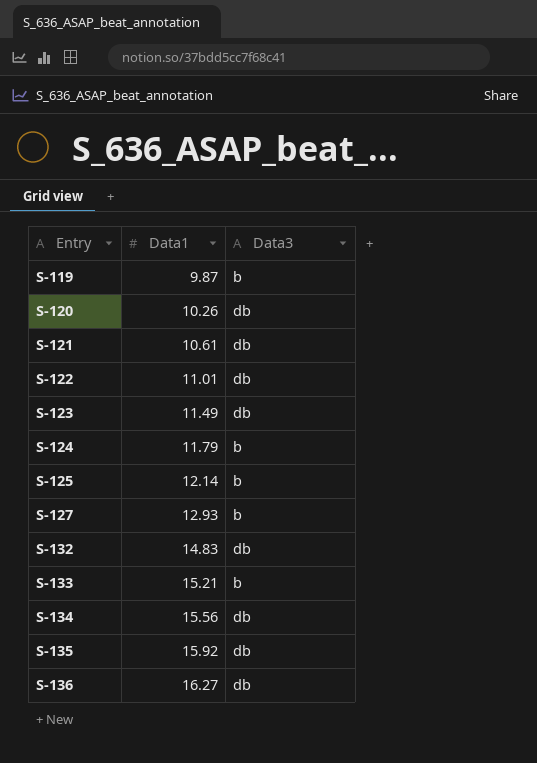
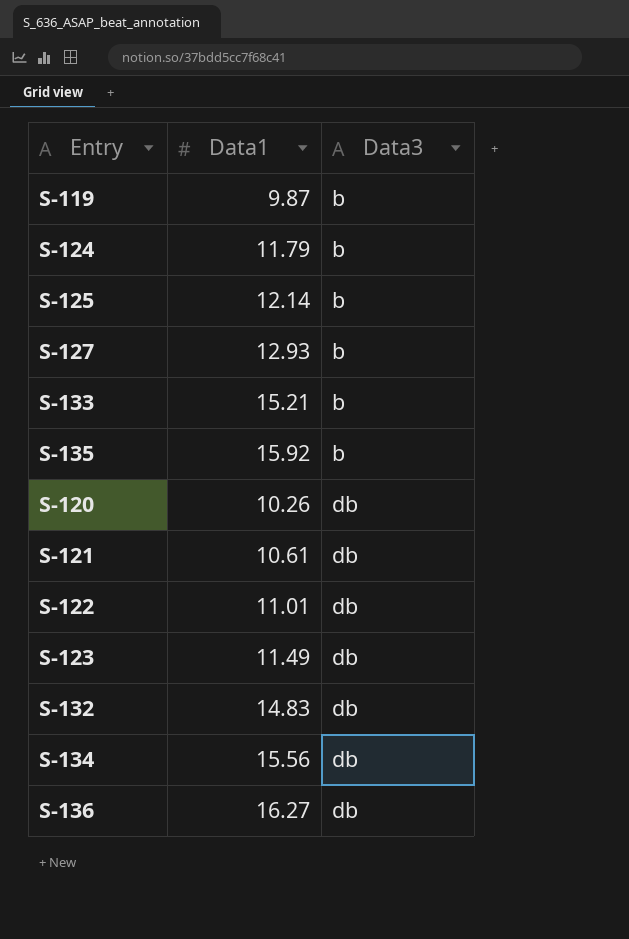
row order: Entry ascending -> Data3 ascending
S-135 | Data3: db -> b

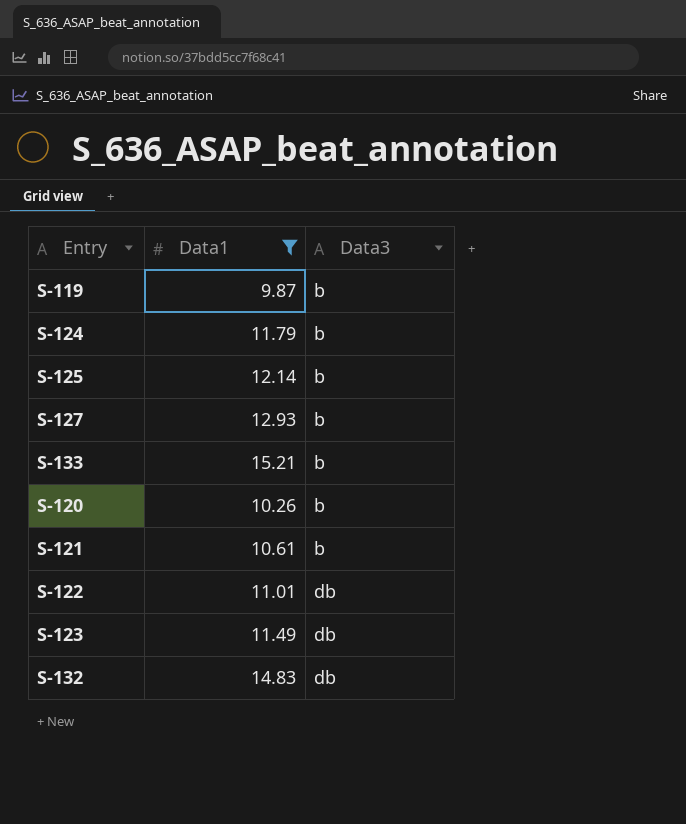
filter: none -> Data1 <= 15.21
S-120 | Data3: db -> b
S-121 | Data3: db -> b

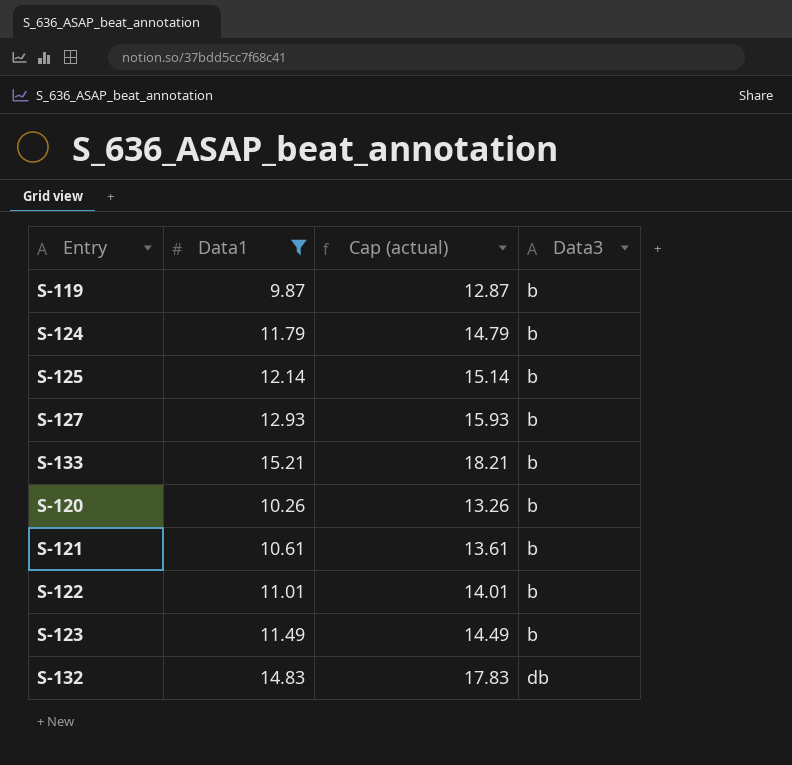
column Cap (actual) | formula: none -> [Data1] + 3
S-122 | Data3: db -> b
S-123 | Data3: db -> b

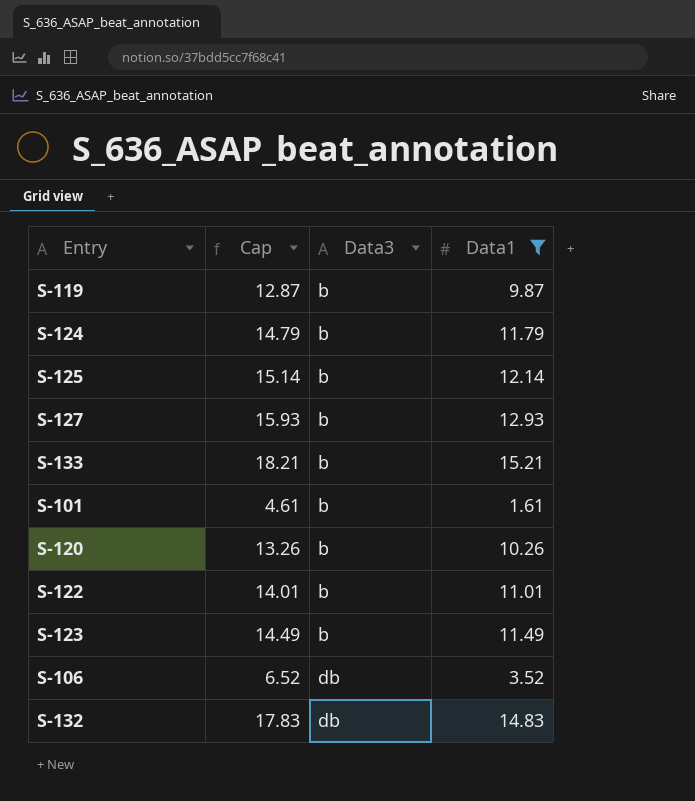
column name: Cap (actual) -> Cap
column Data1 | position: 2 -> 4
row S-121: 10.61 | 13.61 | b -> none
row S-101: none -> 4.61 | b | 1.61
row S-106: none -> 6.52 | db | 3.52

